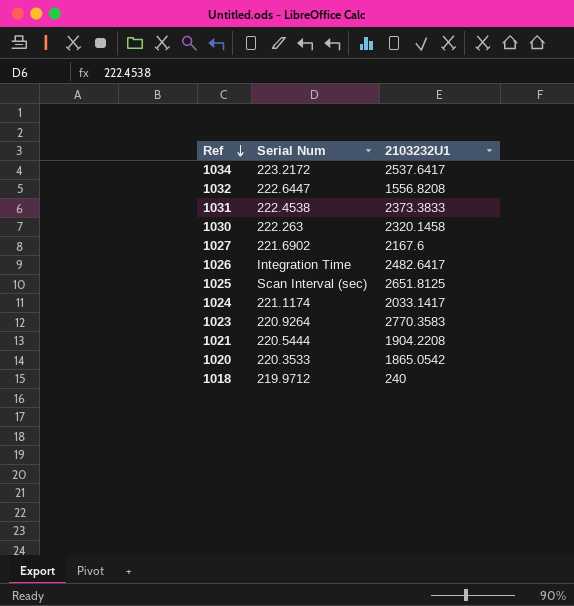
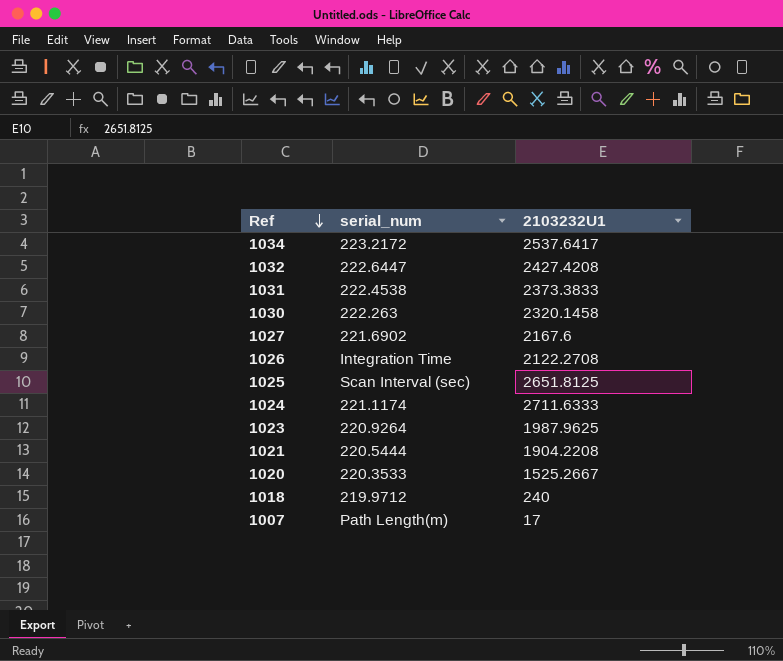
column name: Serial Num -> serial_num
1032 | 2103232U1: 1556.8208 -> 2427.4208
1026 | 2103232U1: 2482.6417 -> 2122.2708
1024 | 2103232U1: 2033.1417 -> 2711.6333
1023 | 2103232U1: 2770.3583 -> 1987.9625
1020 | 2103232U1: 1865.0542 -> 1525.2667
row 1007: none -> Path Length(m) | 17

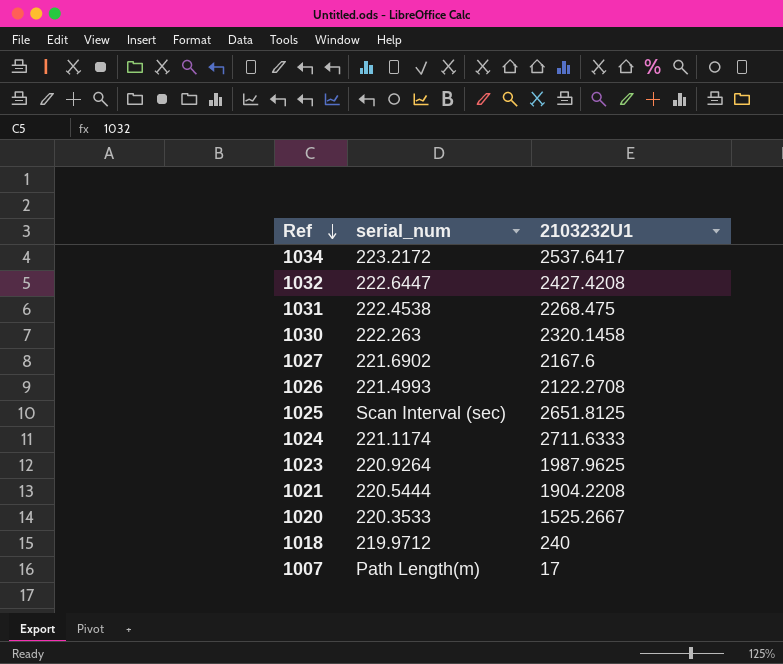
1031 | 2103232U1: 2373.3833 -> 2268.475
1026 | serial_num: Integration Time -> 221.4993

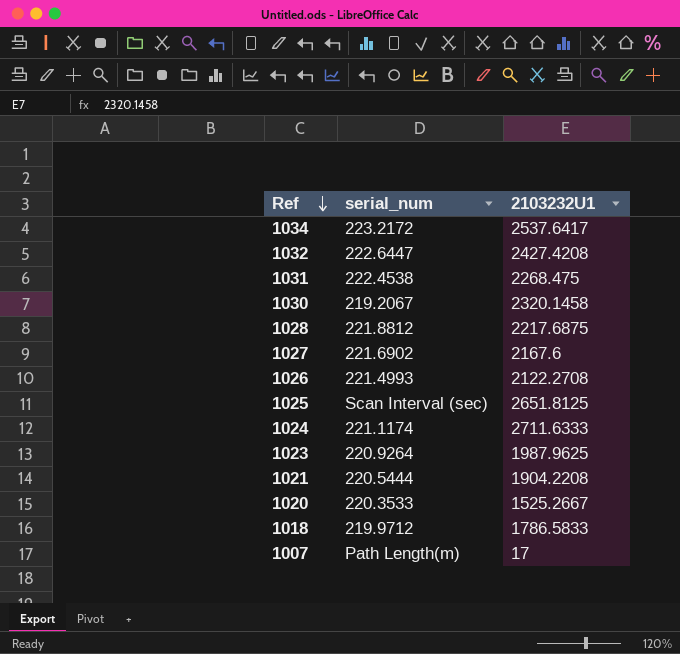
1030 | serial_num: 222.263 -> 219.2067
row 1028: none -> 221.8812 | 2217.6875
1018 | 2103232U1: 240 -> 1786.5833

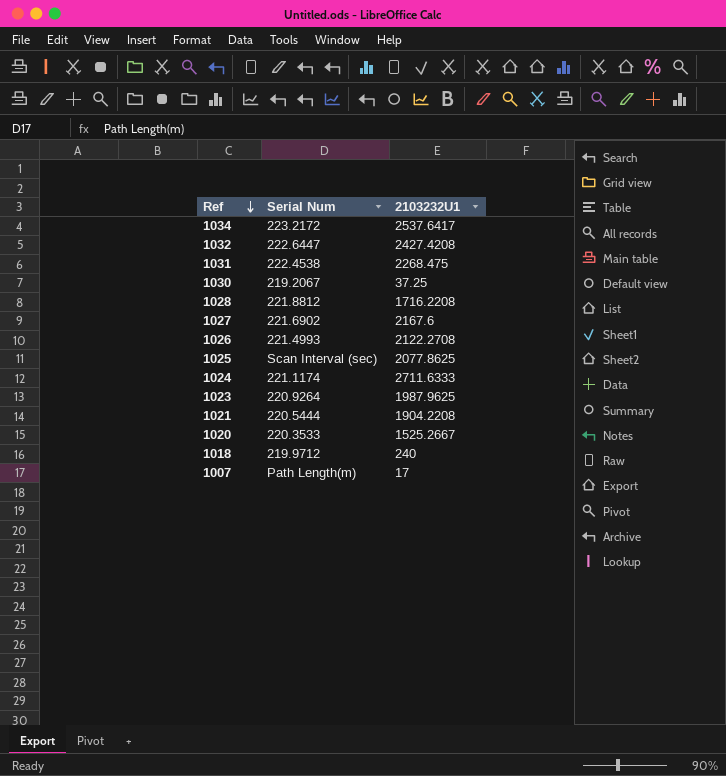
column name: serial_num -> Serial Num
1030 | 2103232U1: 2320.1458 -> 37.25
1028 | 2103232U1: 2217.6875 -> 1716.2208
1025 | 2103232U1: 2651.8125 -> 2077.8625
1018 | 2103232U1: 1786.5833 -> 240

